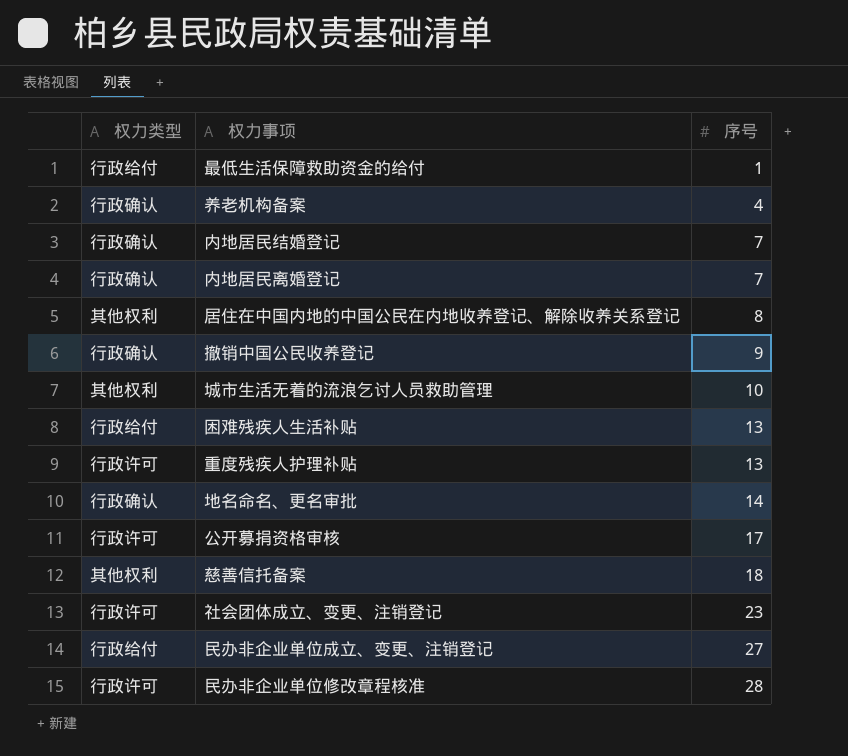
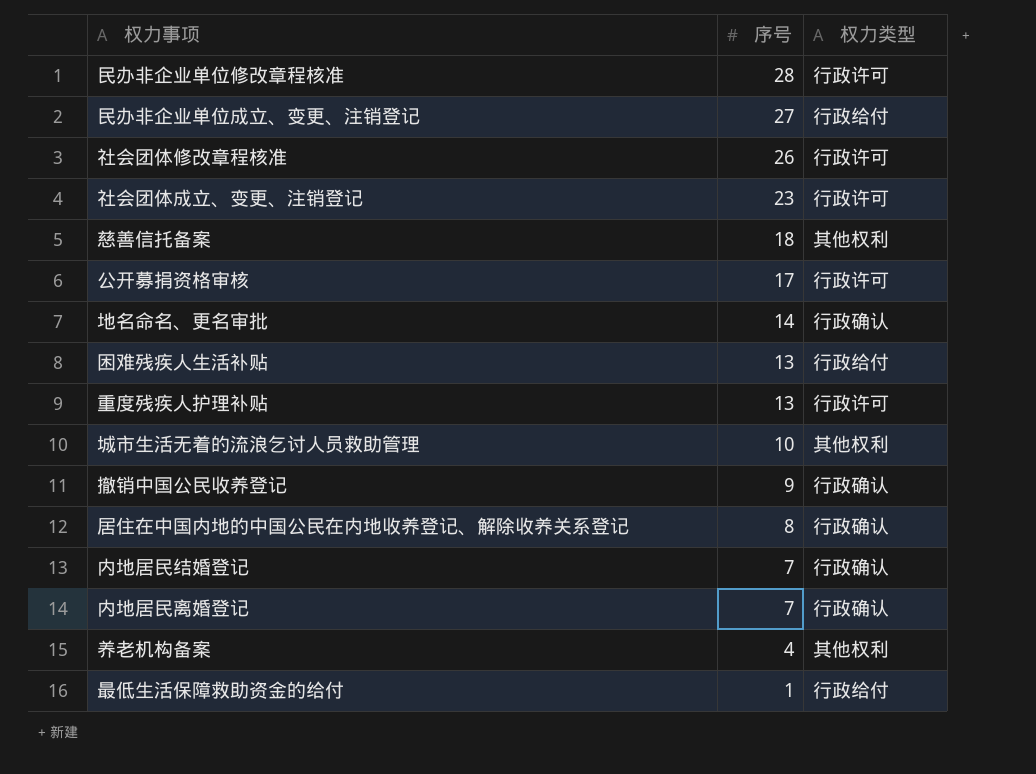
row order: 序号 ascending -> 序号 descending
column 权力类型 | position: 1 -> 3
row 社会团体修改章程核准: none -> 26 | 行政许可
居住在中国内地的中国公民在内地收养登记、解除收养关系登记 | 权力类型: 其他权利 -> 行政确认
养老机构备案 | 权力类型: 行政确认 -> 其他权利

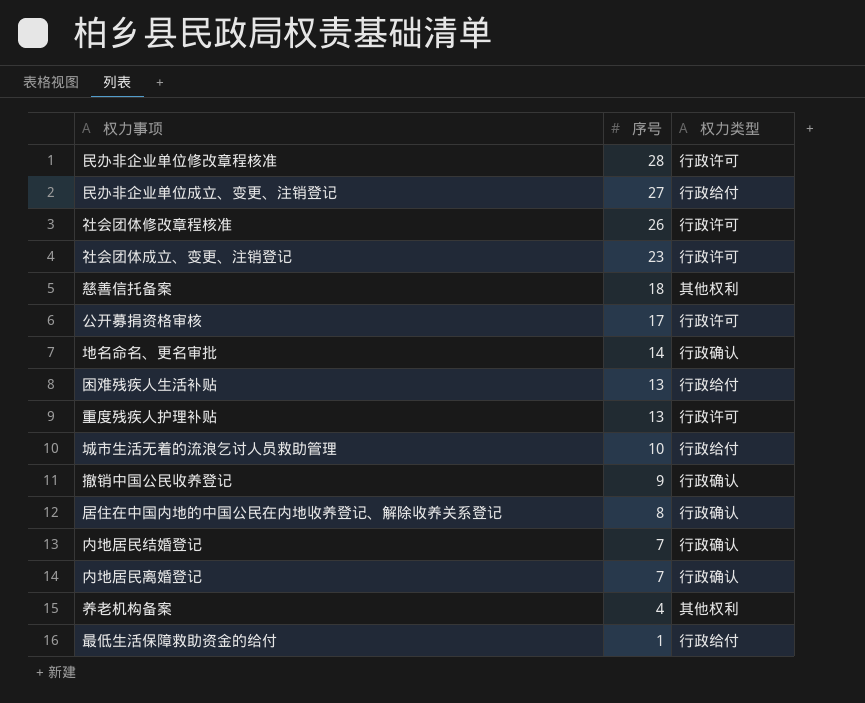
城市生活无着的流浪乞讨人员救助管理 | 权力类型: 其他权利 -> 行政给付

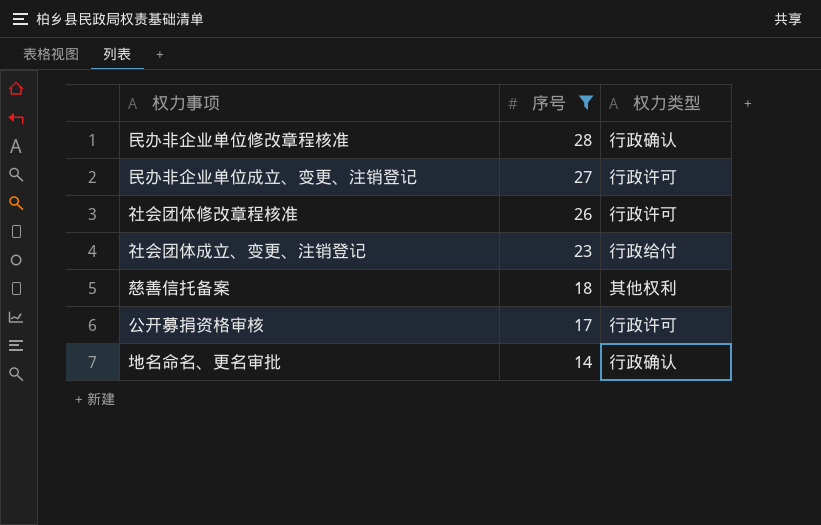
filter: none -> 序号 >= 14
民办非企业单位修改章程核准 | 权力类型: 行政许可 -> 行政确认
民办非企业单位成立、变更、注销登记 | 权力类型: 行政给付 -> 行政许可
社会团体成立、变更、注销登记 | 权力类型: 行政许可 -> 行政给付

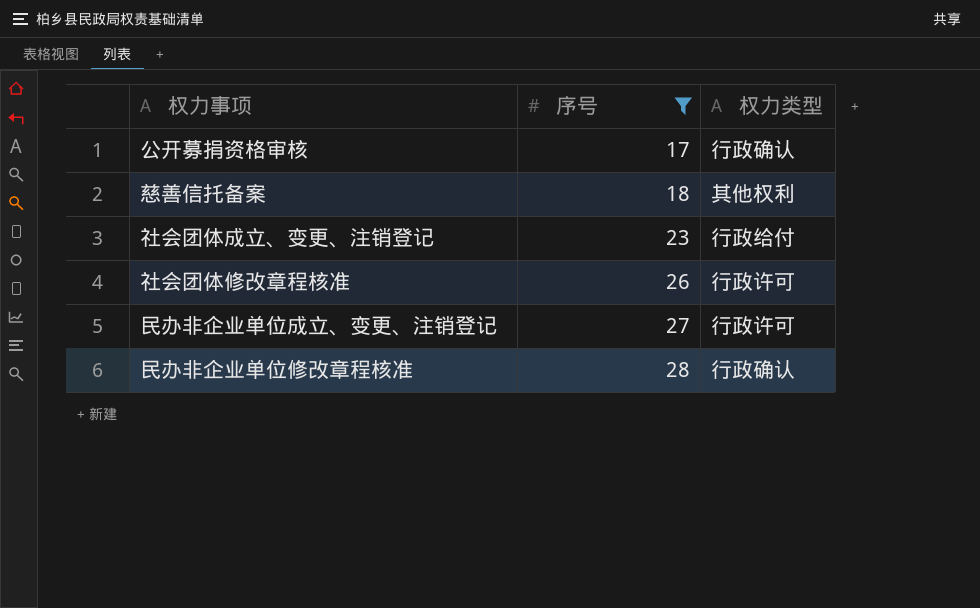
row order: 序号 descending -> 序号 ascending
row 地名命名、更名审批: 14 | 行政确认 -> none
公开募捐资格审核 | 权力类型: 行政许可 -> 行政确认

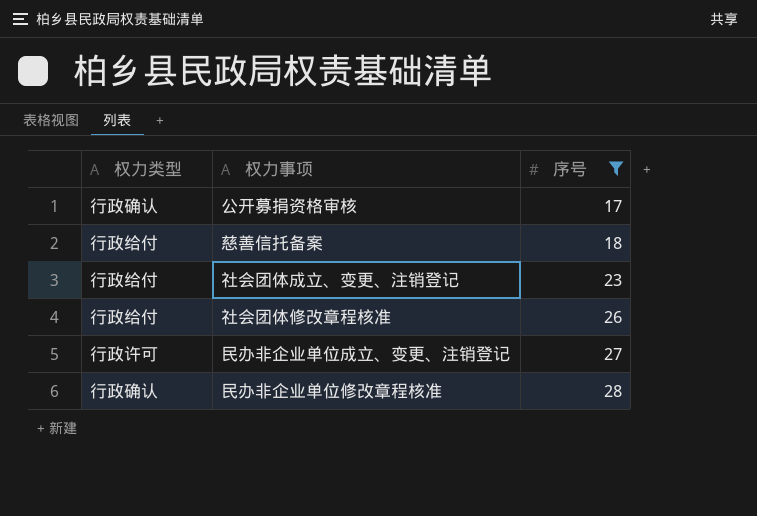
column 权力类型 | position: 3 -> 1
慈善信托备案 | 权力类型: 其他权利 -> 行政给付
社会团体修改章程核准 | 权力类型: 行政许可 -> 行政给付

